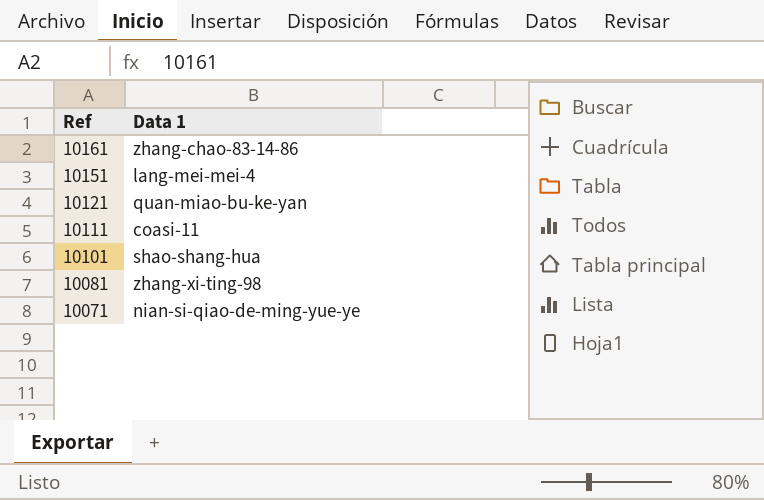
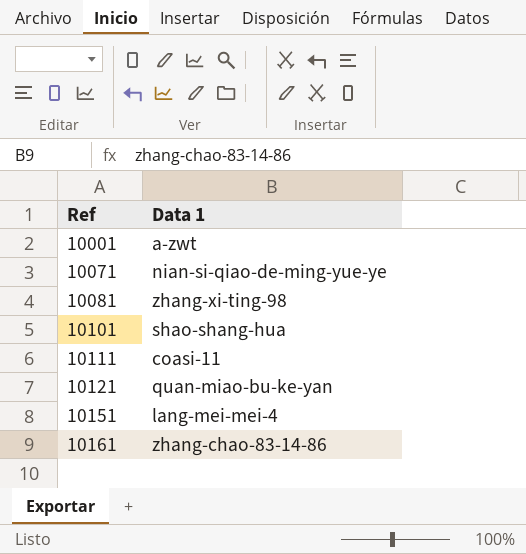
row order: Ref descending -> Ref ascending
row 10001: none -> a-zwt

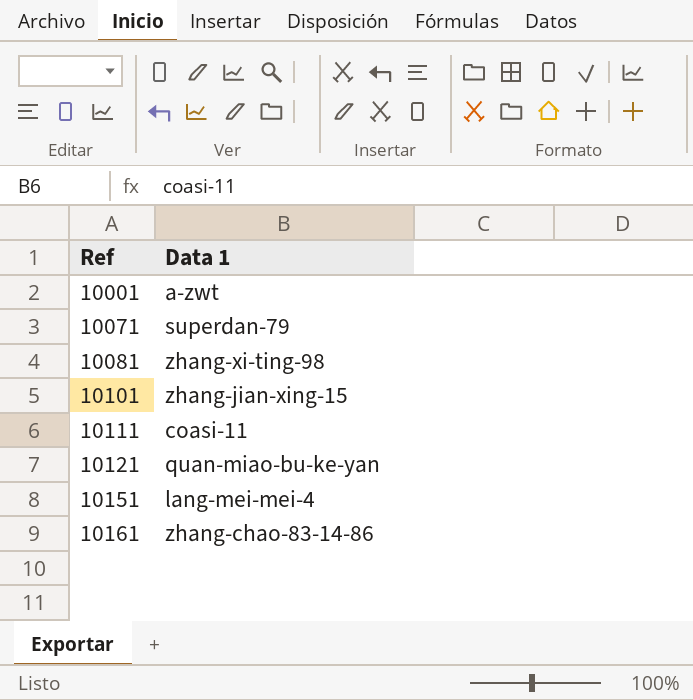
10071 | Data 1: nian-si-qiao-de-ming-yue-ye -> superdan-79
10101 | Data 1: shao-shang-hua -> zhang-jian-xing-15

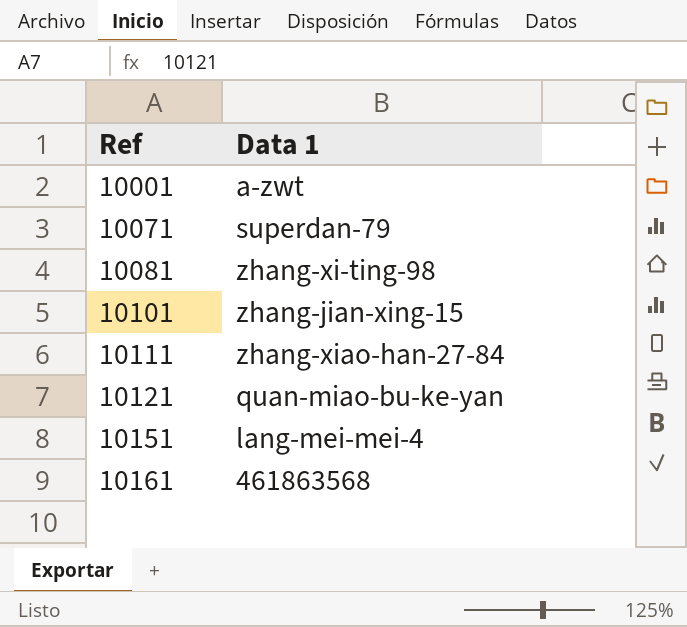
10111 | Data 1: coasi-11 -> zhang-xiao-han-27-84
10161 | Data 1: zhang-chao-83-14-86 -> 461863568

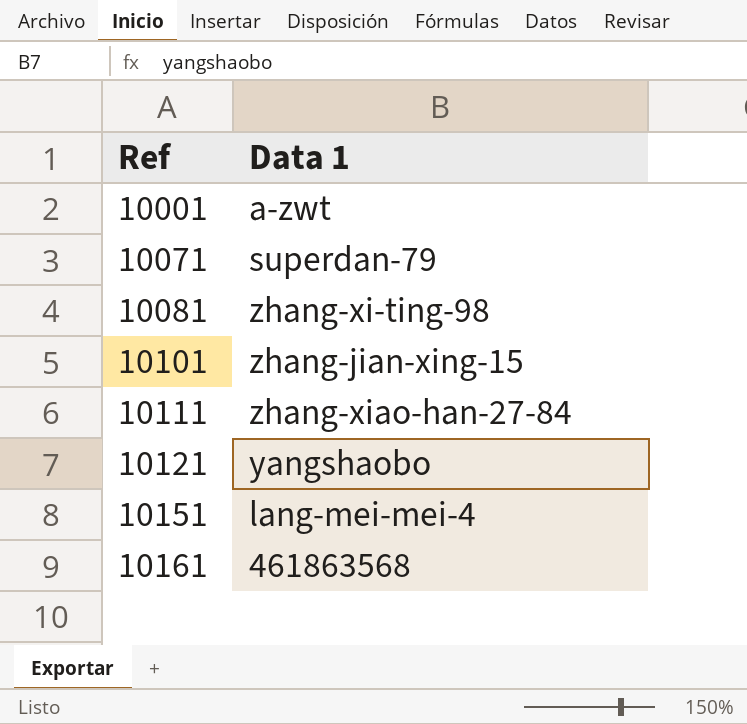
10121 | Data 1: quan-miao-bu-ke-yan -> yangshaobo

